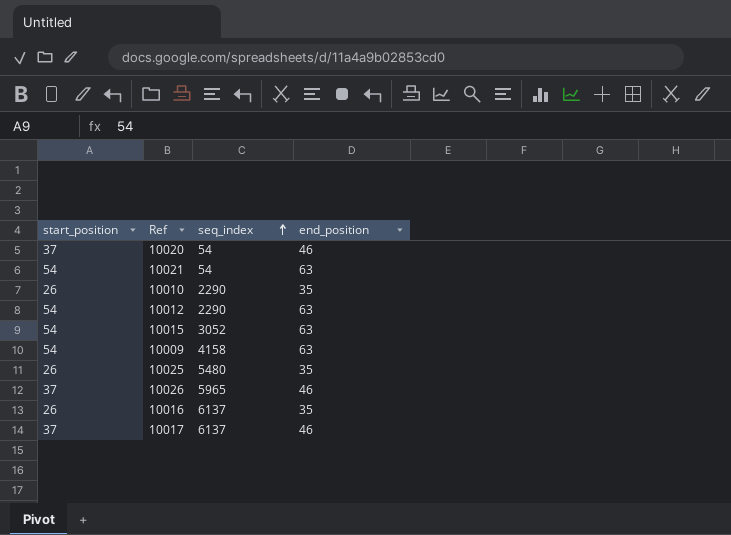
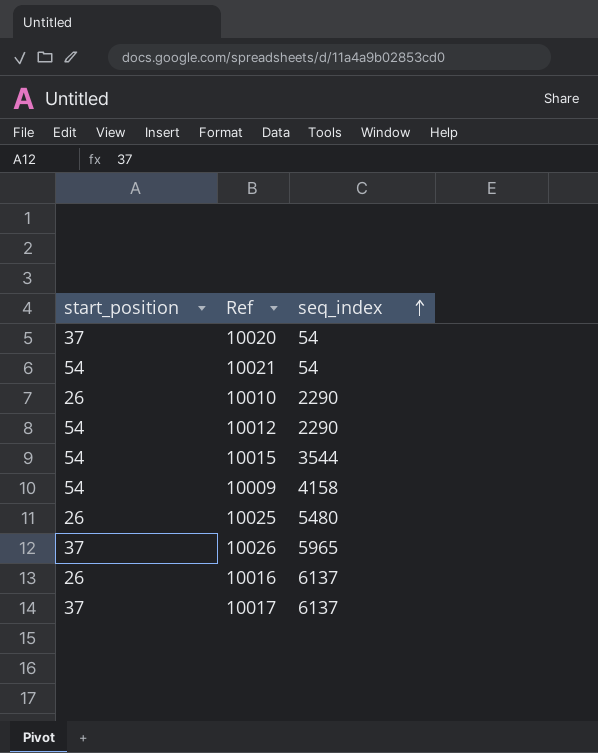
column end_position | position: 4 -> none
10015 | seq_index: 3052 -> 3544

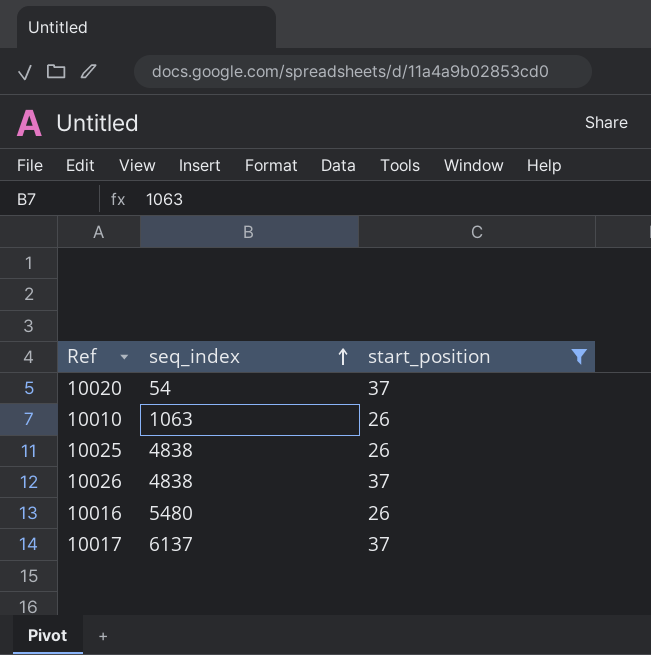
filter: none -> start_position != 54
column start_position | position: 1 -> 3
10010 | seq_index: 2290 -> 1063
10025 | seq_index: 5480 -> 4838
10026 | seq_index: 5965 -> 4838
10016 | seq_index: 6137 -> 5480

